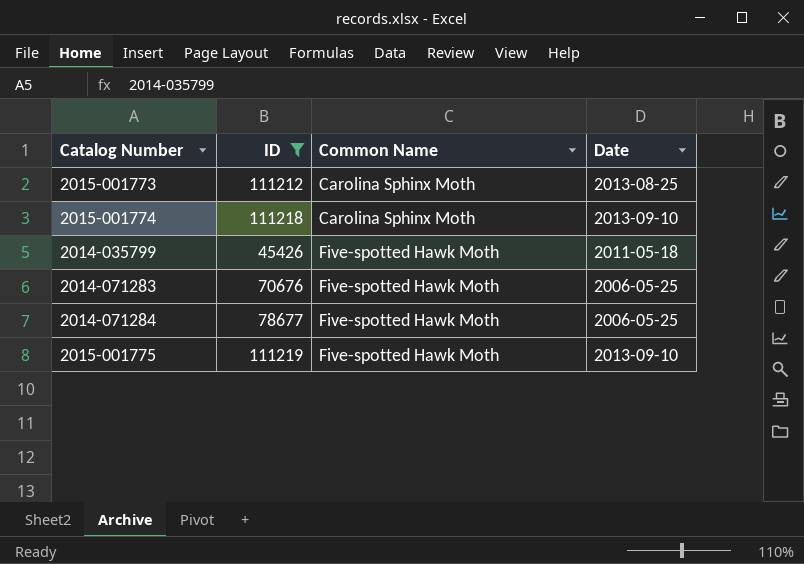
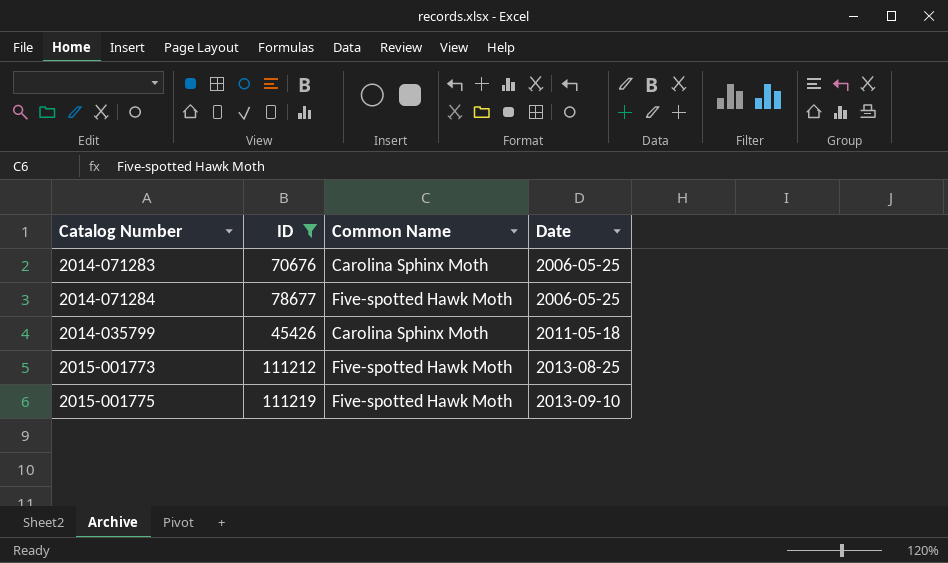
row order: Common Name ascending -> Date ascending
row 2015-001774: 111218 | Carolina Sphinx Moth | 2013-09-10 -> none
2014-071283 | Common Name: Five-spotted Hawk Moth -> Carolina Sphinx Moth
2014-035799 | Common Name: Five-spotted Hawk Moth -> Carolina Sphinx Moth
2015-001773 | Common Name: Carolina Sphinx Moth -> Five-spotted Hawk Moth

